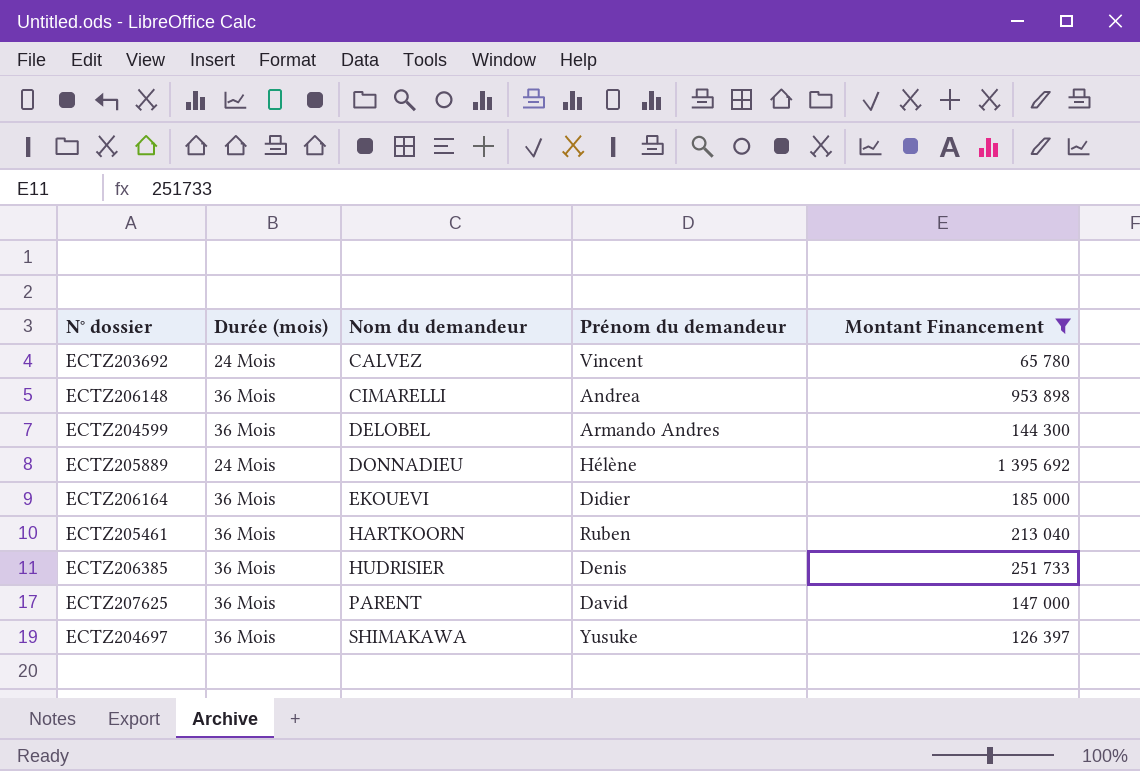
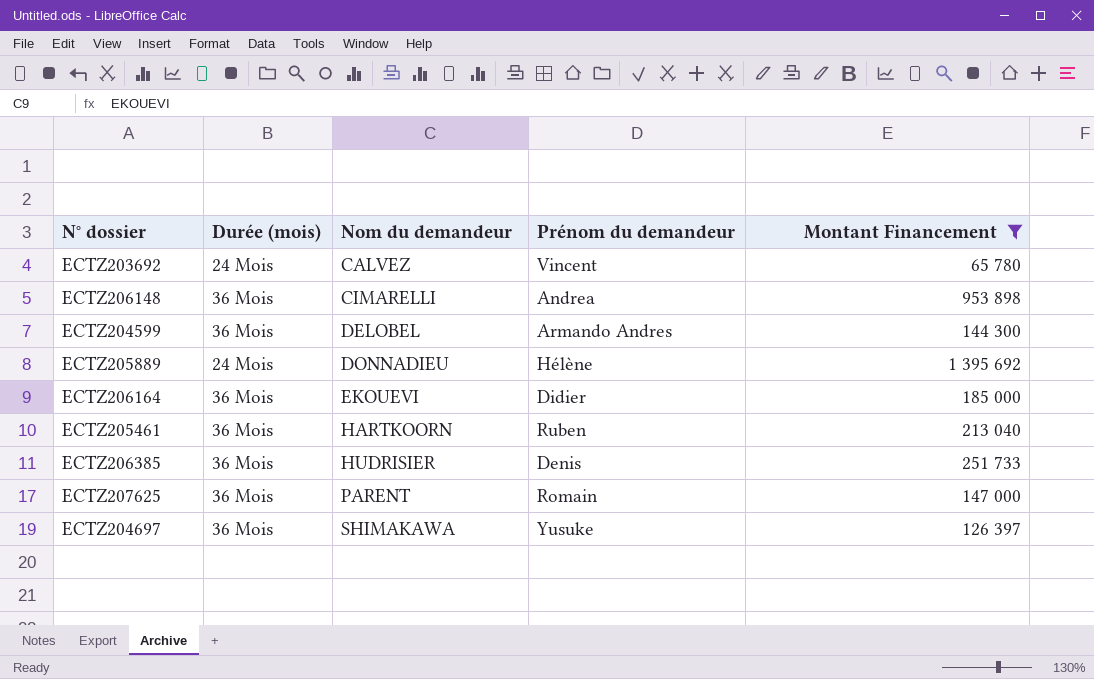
ECTZ207625 | Prénom du demandeur: David -> Romain

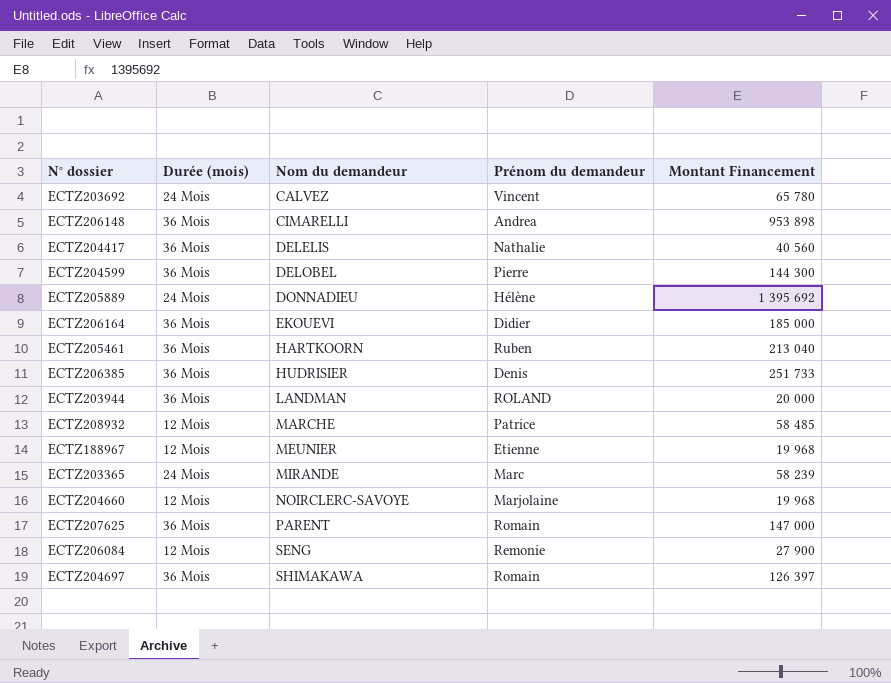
filter: Montant Financement >= 65 780 -> none
ECTZ204599 | Prénom du demandeur: Armando Andres -> Pierre
ECTZ204697 | Prénom du demandeur: Yusuke -> Romain

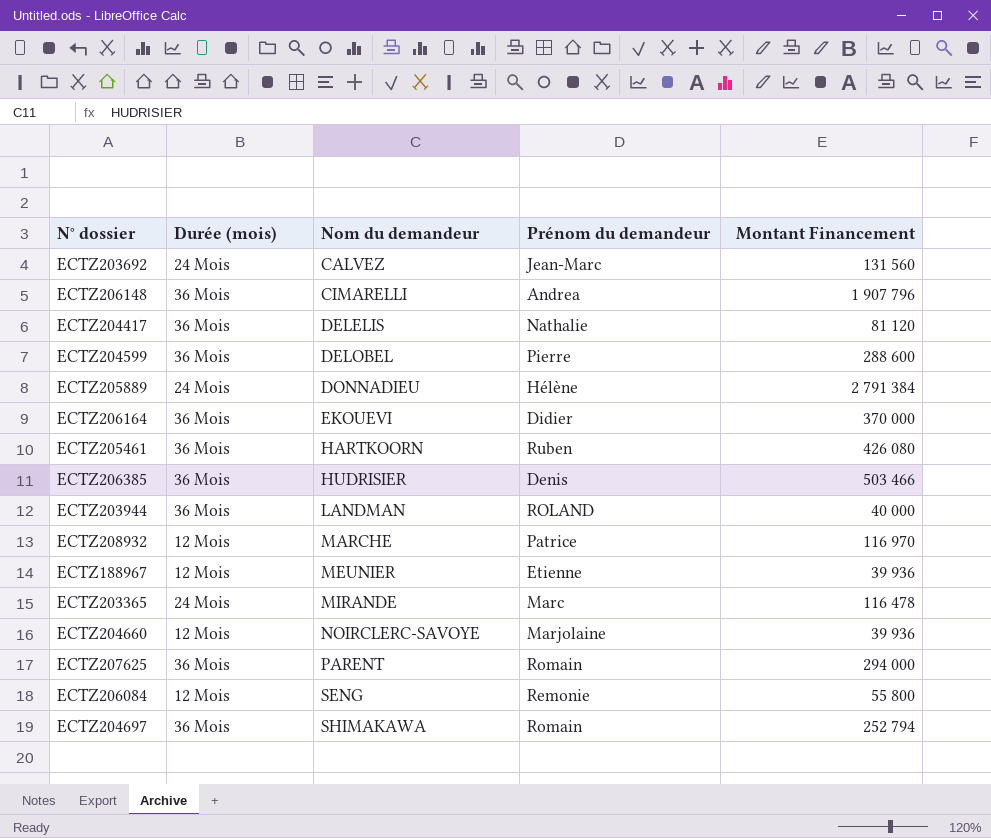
ECTZ203692 | Prénom du demandeur: Vincent -> Jean-Marc
ECTZ203692 | Montant Financement: 65 780 -> 131 560
ECTZ206148 | Montant Financement: 953 898 -> 1 907 796
ECTZ204417 | Montant Financement: 40 560 -> 81 120
ECTZ204599 | Montant Financement: 144 300 -> 288 600
ECTZ205889 | Montant Financement: 1 395 692 -> 2 791 384
ECTZ206164 | Montant Financement: 185 000 -> 370 000
ECTZ205461 | Montant Financement: 213 040 -> 426 080
ECTZ206385 | Montant Financement: 251 733 -> 503 466
ECTZ203944 | Montant Financement: 20 000 -> 40 000
ECTZ208932 | Montant Financement: 58 485 -> 116 970
ECTZ188967 | Montant Financement: 19 968 -> 39 936
ECTZ203365 | Montant Financement: 58 239 -> 116 478
ECTZ204660 | Montant Financement: 19 968 -> 39 936
ECTZ207625 | Montant Financement: 147 000 -> 294 000
ECTZ206084 | Montant Financement: 27 900 -> 55 800
ECTZ204697 | Montant Financement: 126 397 -> 252 794

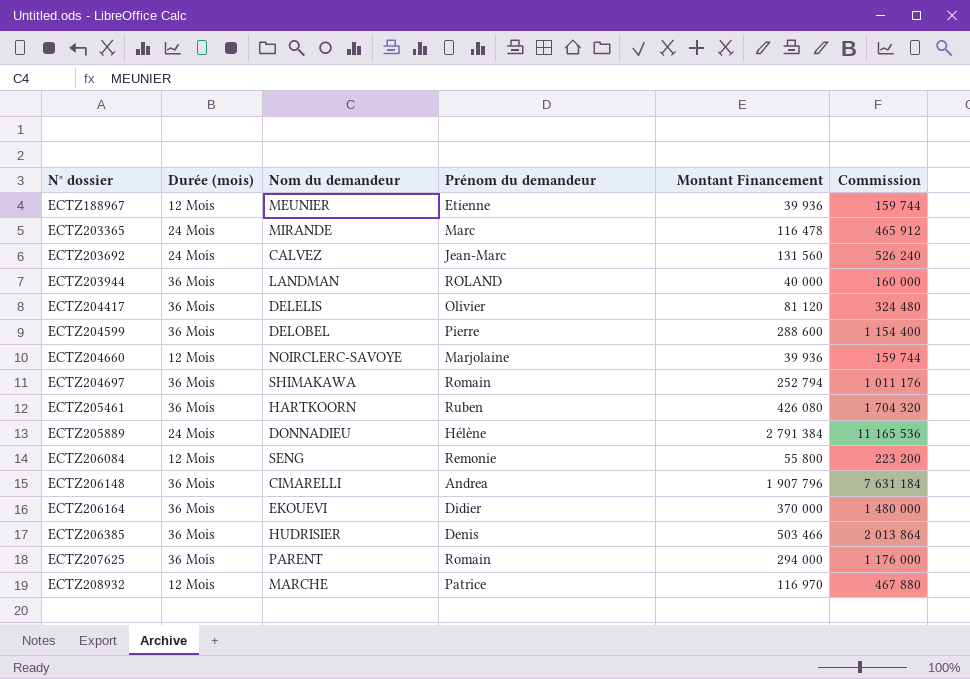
row order: Nom du demandeur ascending -> N° dossier ascending
column Commission | formula: none -> [Montant Financement] * 4
ECTZ204417 | Prénom du demandeur: Nathalie -> Olivier

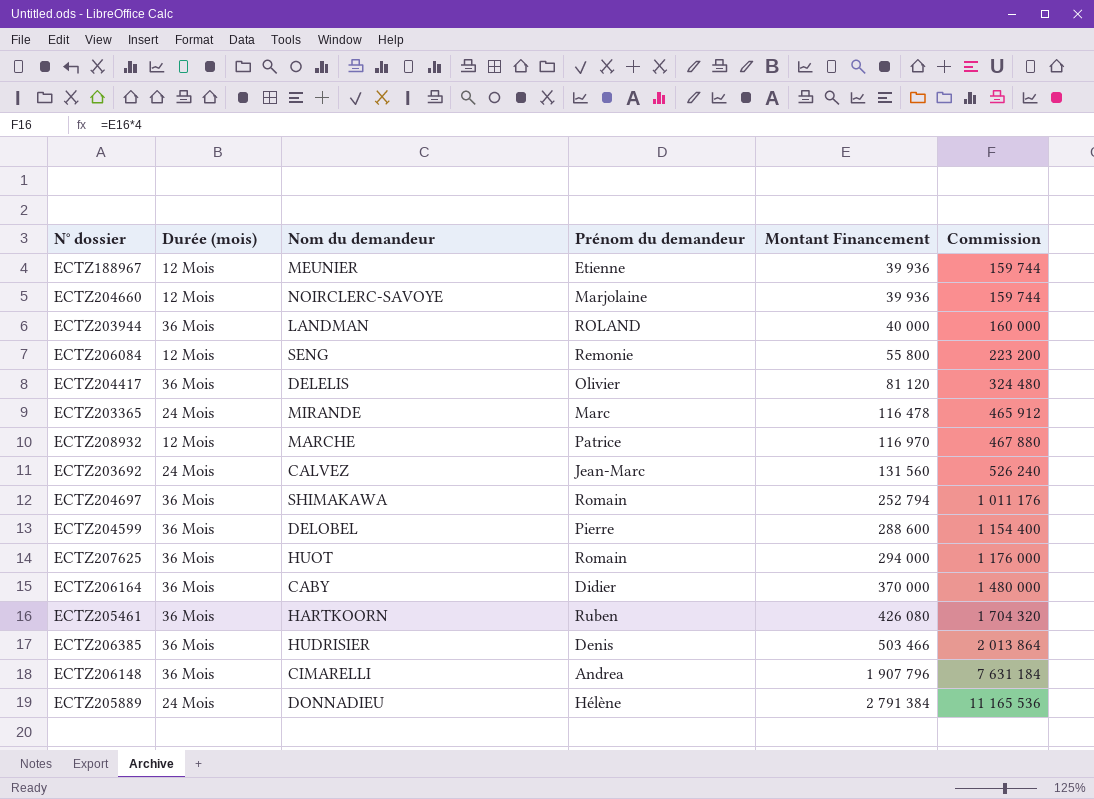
row order: N° dossier ascending -> Montant Financement ascending
ECTZ207625 | Nom du demandeur: PARENT -> HUOT
ECTZ206164 | Nom du demandeur: EKOUEVI -> CABY

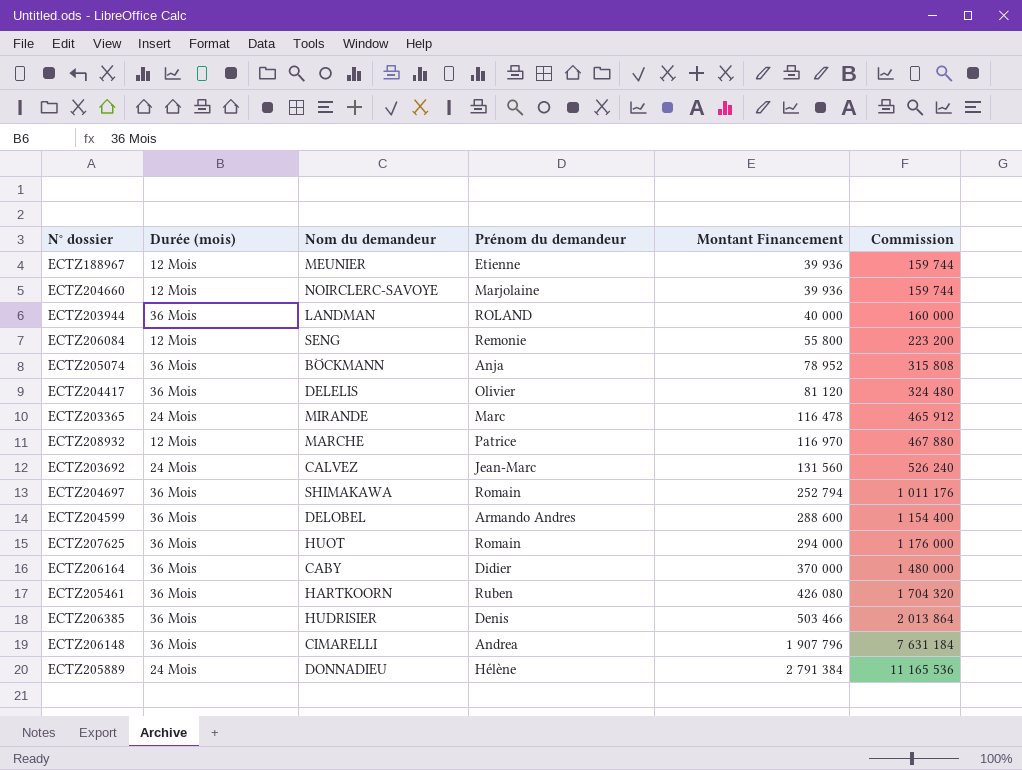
row ECTZ205074: none -> 36 Mois | BÖCKMANN | Anja | 78 952 | 315 808
ECTZ204599 | Prénom du demandeur: Pierre -> Armando Andres

